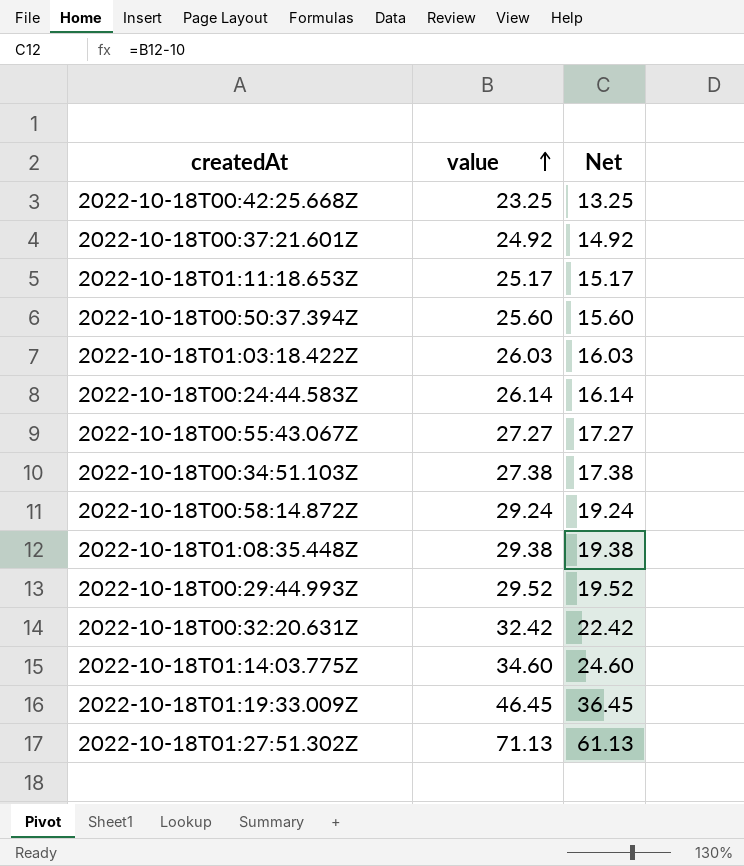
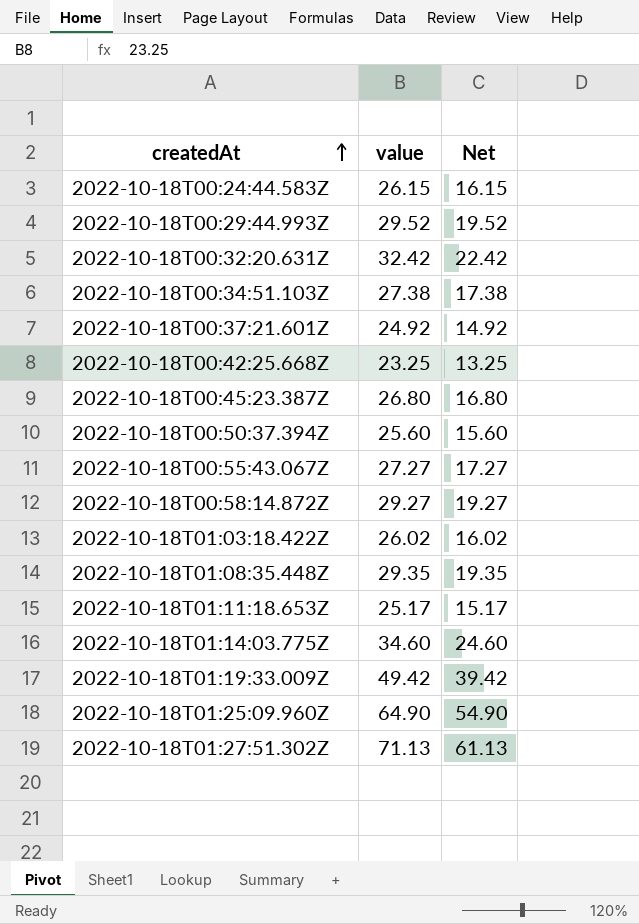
row order: value ascending -> createdAt ascending
2022-10-18T00:24:44.583Z | value: 26.14 -> 26.15
2022-10-18T00:24:44.583Z | Net: 16.14 -> 16.15
row 2022-10-18T00:45:23.387Z: none -> 26.80 | 16.80
2022-10-18T00:58:14.872Z | value: 29.24 -> 29.27
2022-10-18T00:58:14.872Z | Net: 19.24 -> 19.27
2022-10-18T01:03:18.422Z | value: 26.03 -> 26.02
2022-10-18T01:03:18.422Z | Net: 16.03 -> 16.02
2022-10-18T01:08:35.448Z | value: 29.38 -> 29.35
2022-10-18T01:08:35.448Z | Net: 19.38 -> 19.35
2022-10-18T01:19:33.009Z | value: 46.45 -> 49.42
2022-10-18T01:19:33.009Z | Net: 36.45 -> 39.42
row 2022-10-18T01:25:09.960Z: none -> 64.90 | 54.90

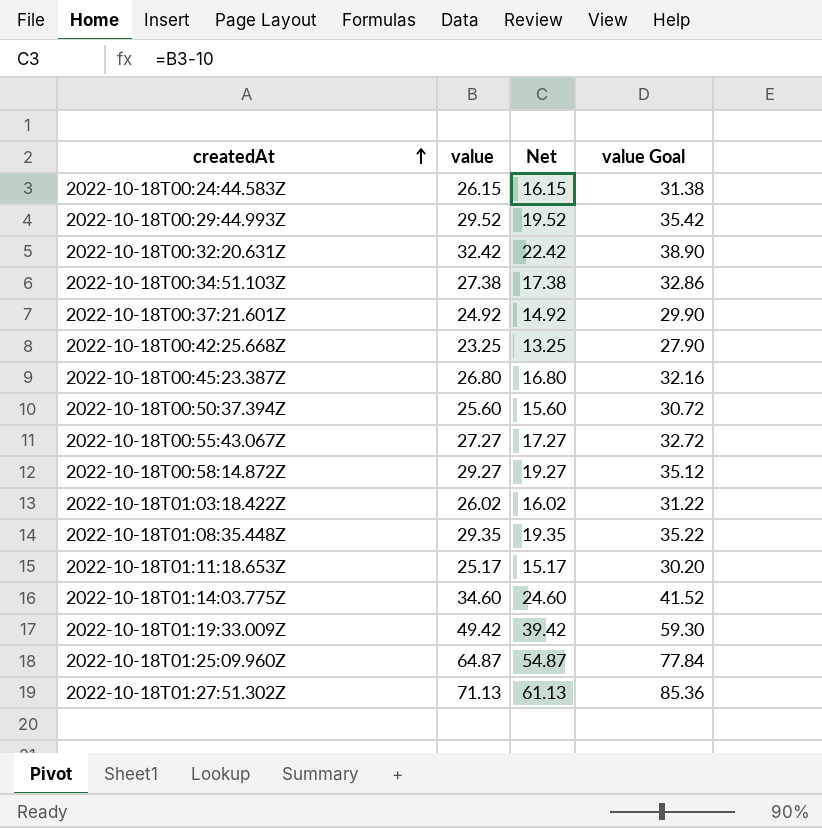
column value Goal | formula: none -> [value] * 1.2
2022-10-18T01:25:09.960Z | value: 64.90 -> 64.87
2022-10-18T01:25:09.960Z | Net: 54.90 -> 54.87

